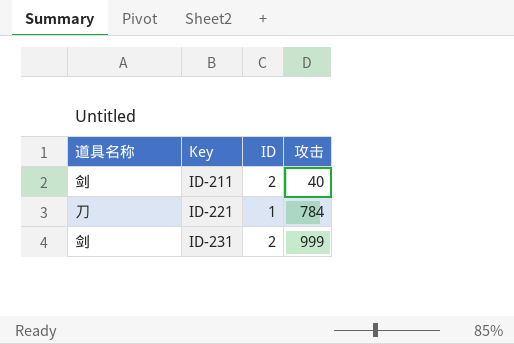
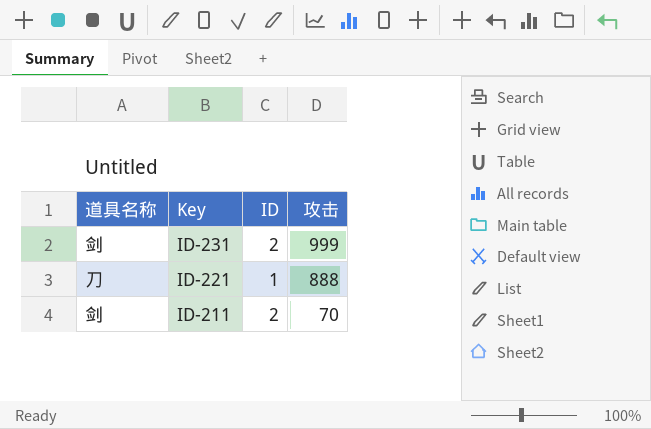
row order: Key ascending -> Key descending
ID-221 | 攻击: 784 -> 888
ID-211 | 攻击: 40 -> 70

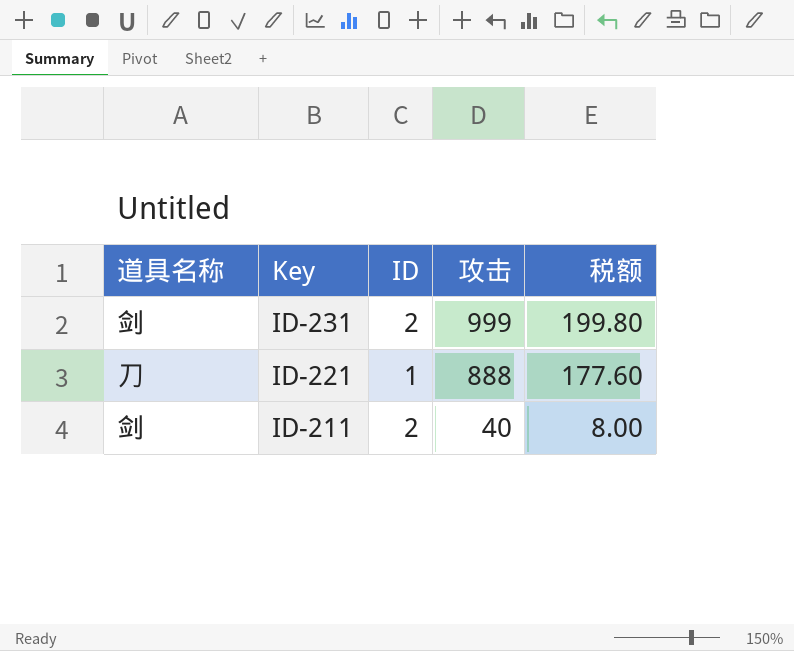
column 税额 | formula: none -> [攻击] * 0.2
ID-211 | 攻击: 70 -> 40

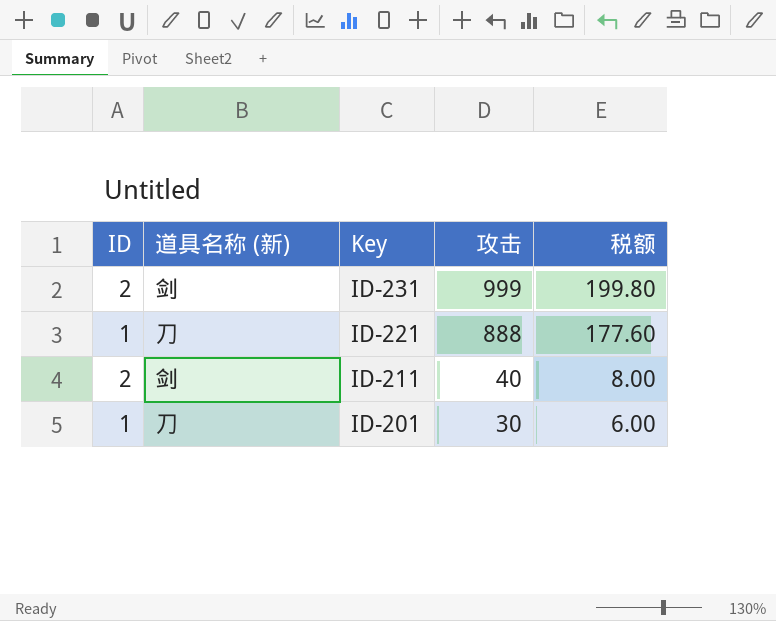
column ID | position: 3 -> 1
column name: 道具名称 -> 道具名称 (新)
row ID-201: none -> 1 | 刀 | 30 | 6.00

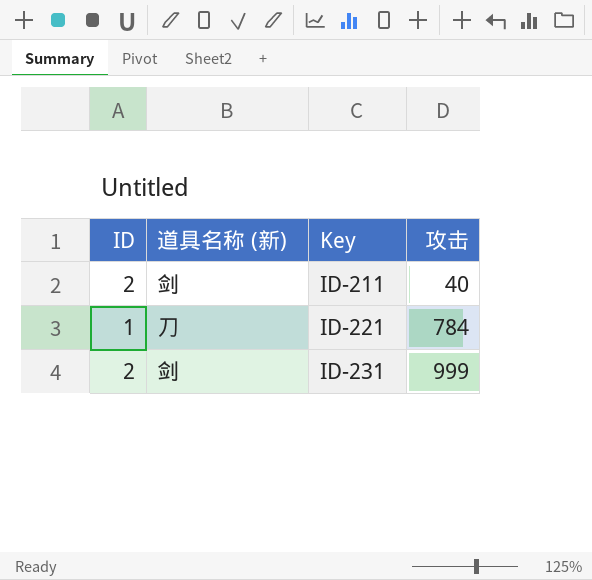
row order: Key descending -> Key ascending
column 税额 | formula: [攻击] * 0.2 -> none
row ID-201: 1 | 刀 | 30 | 6.00 -> none
ID-221 | 攻击: 888 -> 784

